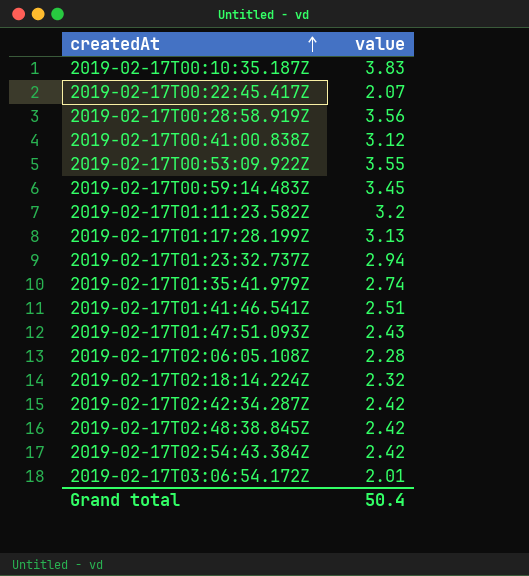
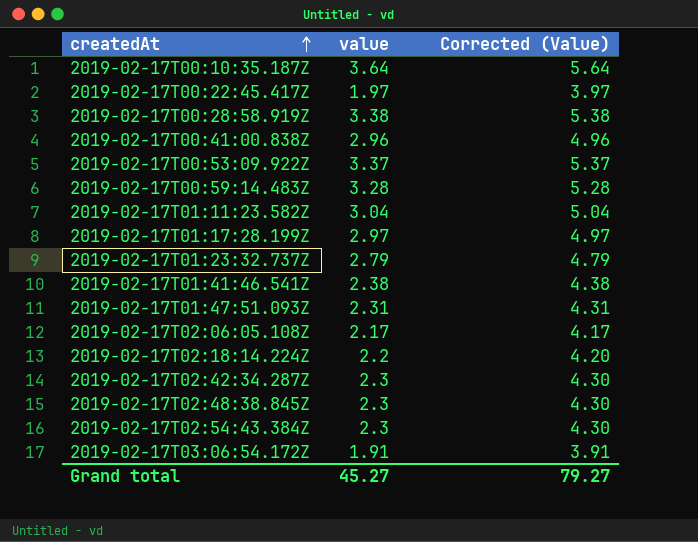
column Corrected (Value) | formula: none -> [value] + 2
row 2019-02-17T01:35:41.979Z: 2.74 -> none
2019-02-17T00:10:35.187Z | value: 3.83 -> 3.64
2019-02-17T00:22:45.417Z | value: 2.07 -> 1.97
2019-02-17T00:28:58.919Z | value: 3.56 -> 3.38
2019-02-17T00:41:00.838Z | value: 3.12 -> 2.96
2019-02-17T00:53:09.922Z | value: 3.55 -> 3.37
2019-02-17T00:59:14.483Z | value: 3.45 -> 3.28
2019-02-17T01:11:23.582Z | value: 3.2 -> 3.04
2019-02-17T01:17:28.199Z | value: 3.13 -> 2.97
2019-02-17T01:23:32.737Z | value: 2.94 -> 2.79
2019-02-17T01:41:46.541Z | value: 2.51 -> 2.38
2019-02-17T01:47:51.093Z | value: 2.43 -> 2.31
2019-02-17T02:06:05.108Z | value: 2.28 -> 2.17
2019-02-17T02:18:14.224Z | value: 2.32 -> 2.2
2019-02-17T02:42:34.287Z | value: 2.42 -> 2.3
2019-02-17T02:48:38.845Z | value: 2.42 -> 2.3
2019-02-17T02:54:43.384Z | value: 2.42 -> 2.3
2019-02-17T03:06:54.172Z | value: 2.01 -> 1.91
Grand total | value: 50.4 -> 45.27

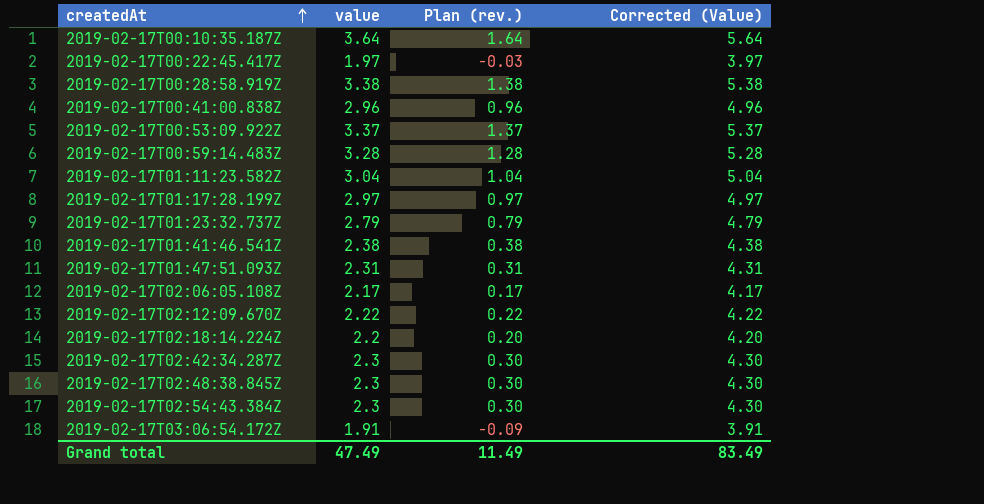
column Plan (rev.) | formula: none -> [value] - 2
row 2019-02-17T02:12:09.670Z: none -> 2.22 | 0.22 | 4.22
Grand total | value: 45.27 -> 47.49
Grand total | Corrected (Value): 79.27 -> 83.49

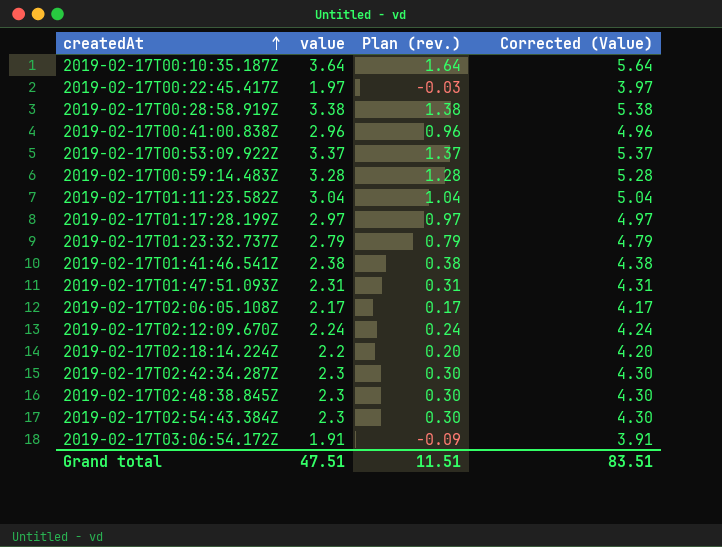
2019-02-17T02:12:09.670Z | value: 2.22 -> 2.24
2019-02-17T02:12:09.670Z | Plan (rev.): 0.22 -> 0.24
2019-02-17T02:12:09.670Z | Corrected (Value): 4.22 -> 4.24
Grand total | value: 47.49 -> 47.51
Grand total | Plan (rev.): 11.49 -> 11.51
Grand total | Corrected (Value): 83.49 -> 83.51

